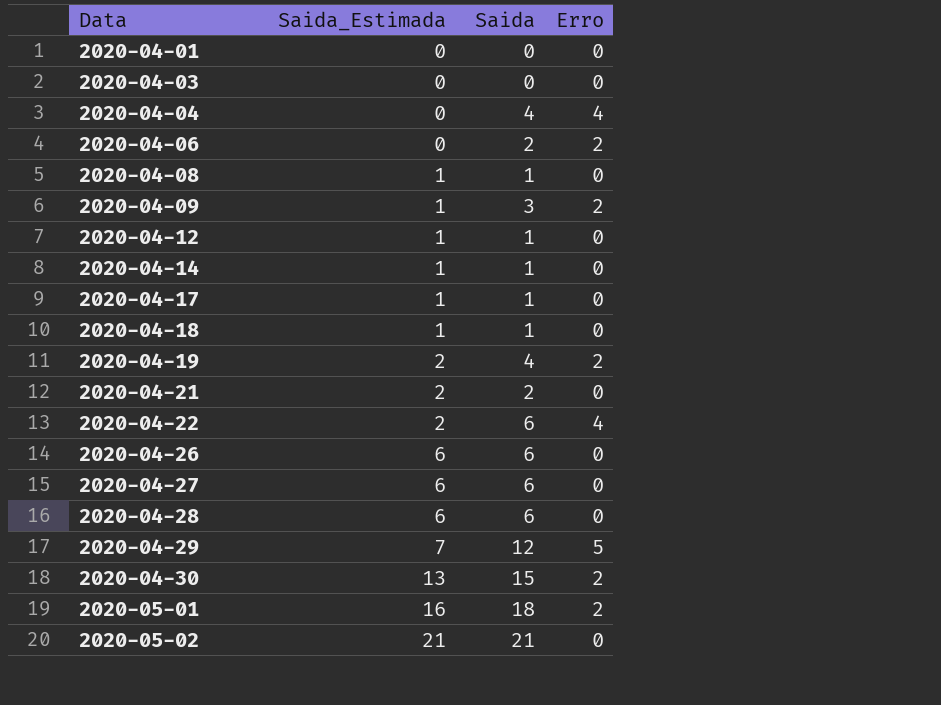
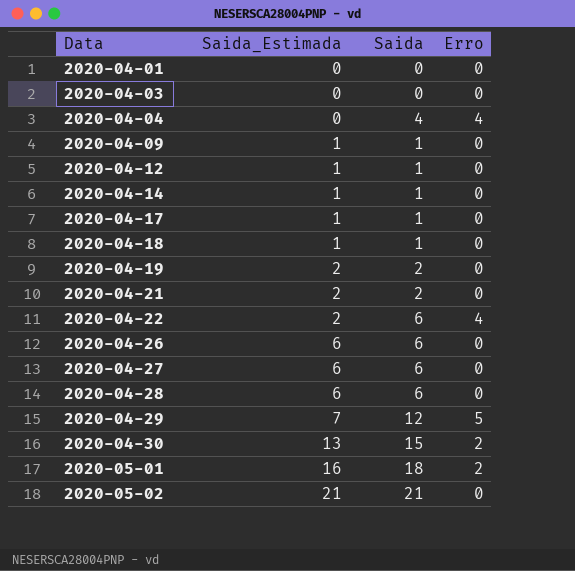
row 2020-04-06: 0 | 2 | 2 -> none
row 2020-04-08: 1 | 1 | 0 -> none
2020-04-09 | Saida: 3 -> 1
2020-04-09 | Erro: 2 -> 0
2020-04-19 | Saida: 4 -> 2
2020-04-19 | Erro: 2 -> 0

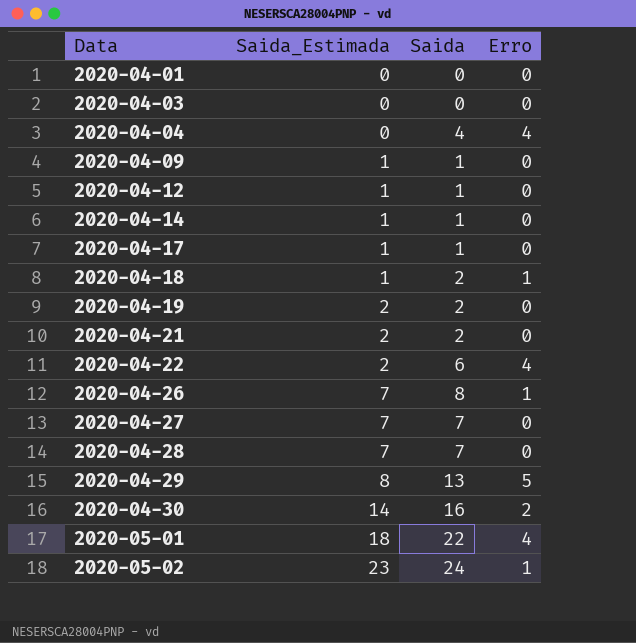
2020-04-18 | Saida: 1 -> 2
2020-04-18 | Erro: 0 -> 1
2020-04-26 | Saida_Estimada: 6 -> 7
2020-04-26 | Saida: 6 -> 8
2020-04-26 | Erro: 0 -> 1
2020-04-27 | Saida_Estimada: 6 -> 7
2020-04-27 | Saida: 6 -> 7
2020-04-28 | Saida_Estimada: 6 -> 7
2020-04-28 | Saida: 6 -> 7
2020-04-29 | Saida_Estimada: 7 -> 8
2020-04-29 | Saida: 12 -> 13
2020-04-30 | Saida_Estimada: 13 -> 14
2020-04-30 | Saida: 15 -> 16
2020-05-01 | Saida_Estimada: 16 -> 18
2020-05-01 | Saida: 18 -> 22
2020-05-01 | Erro: 2 -> 4
2020-05-02 | Saida_Estimada: 21 -> 23
2020-05-02 | Saida: 21 -> 24
2020-05-02 | Erro: 0 -> 1

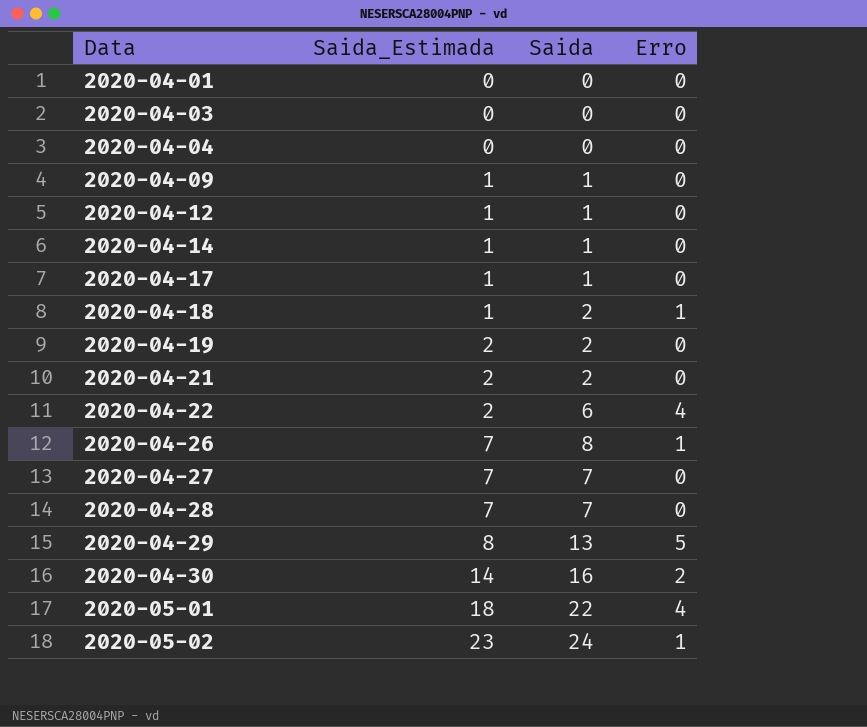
2020-04-04 | Saida: 4 -> 0
2020-04-04 | Erro: 4 -> 0

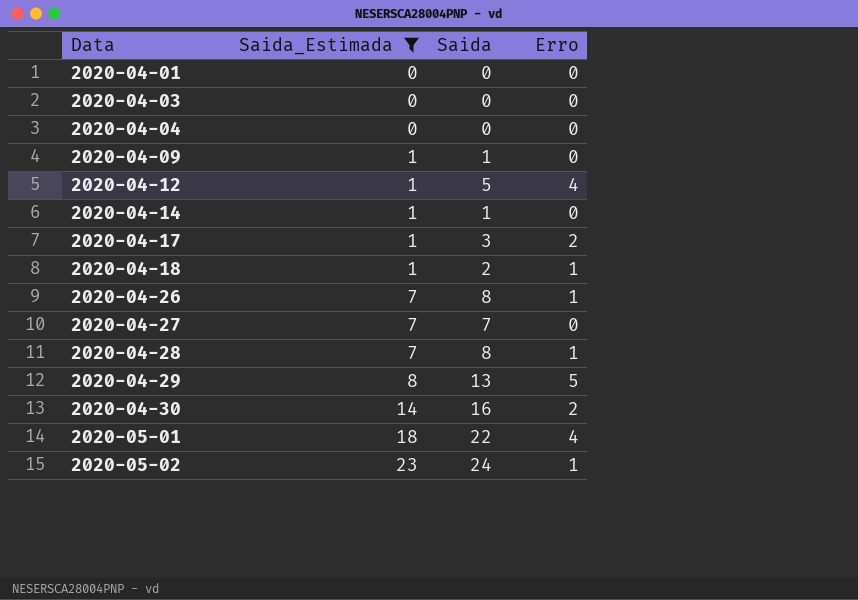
filter: none -> Saida_Estimada != 2
2020-04-12 | Saida: 1 -> 5
2020-04-12 | Erro: 0 -> 4
2020-04-17 | Saida: 1 -> 3
2020-04-17 | Erro: 0 -> 2
2020-04-28 | Saida: 7 -> 8
2020-04-28 | Erro: 0 -> 1

